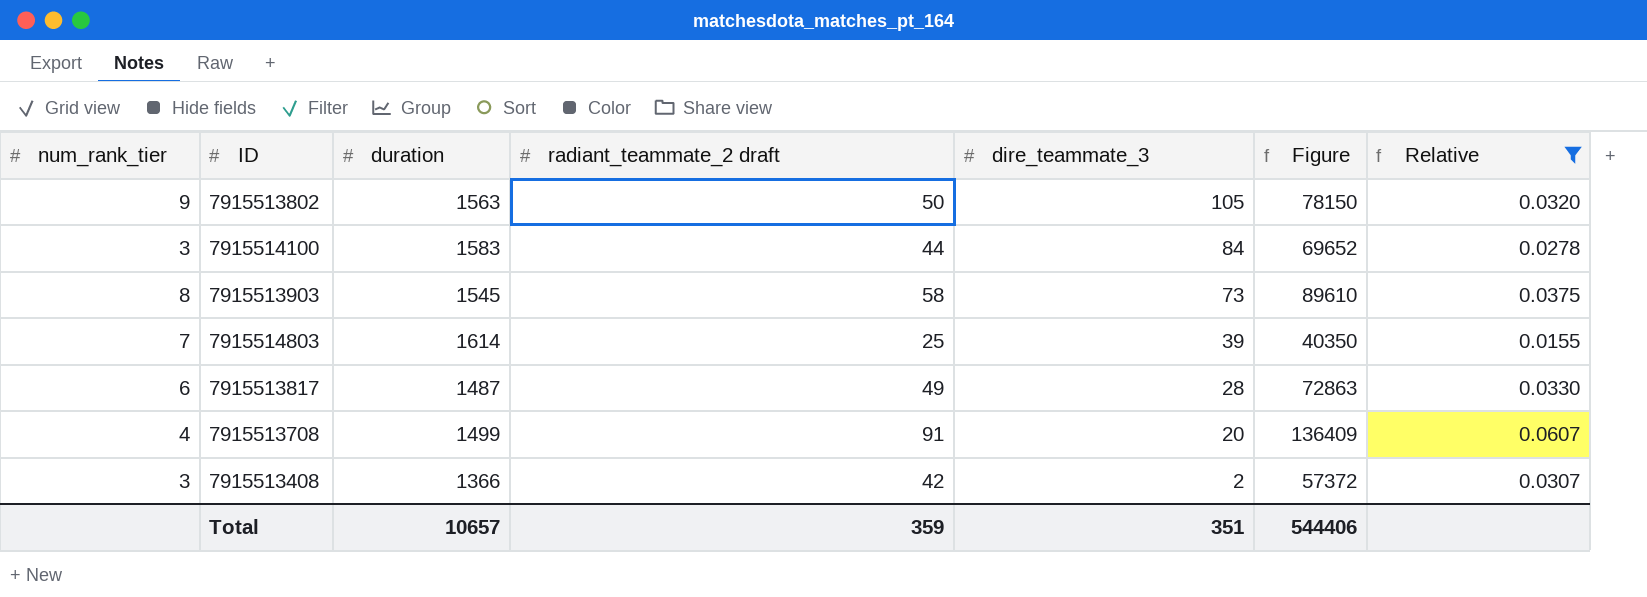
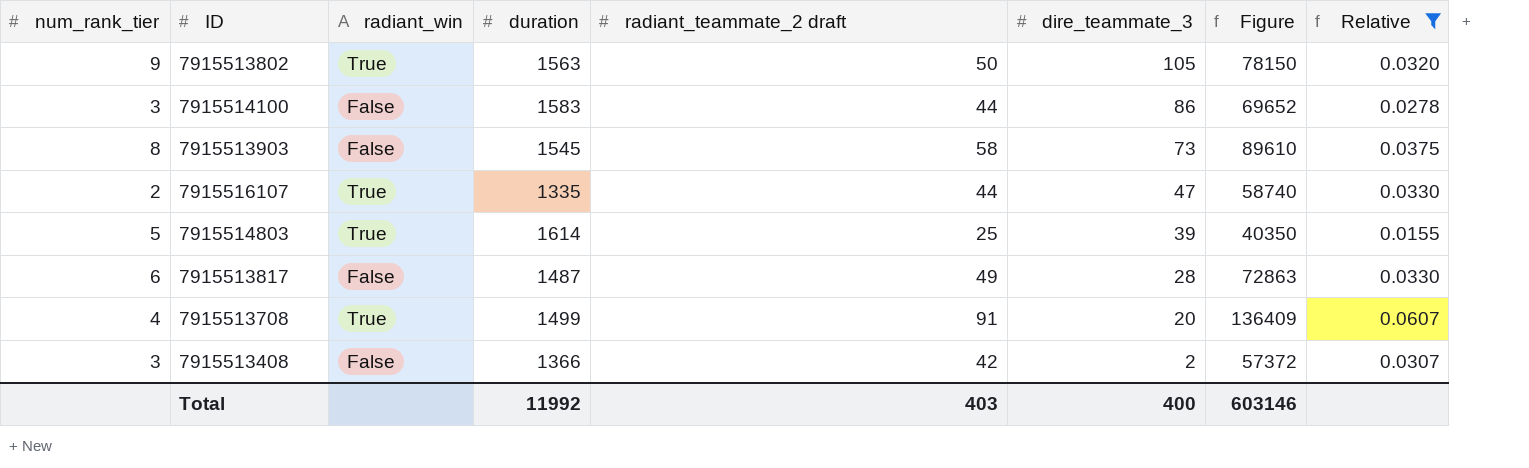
column radiant_win | position: none -> 3
7915514100 | dire_teammate_3: 84 -> 86
row 7915516107: none -> 2 | True | 1335 | 44 | 47 | 58740 | 0.0330
7915514803 | num_rank_tier: 7 -> 5
Total | duration: 10657 -> 11992
Total | radiant_teammate_2 draft: 359 -> 403
Total | dire_teammate_3: 351 -> 400
Total | Figure: 544406 -> 603146

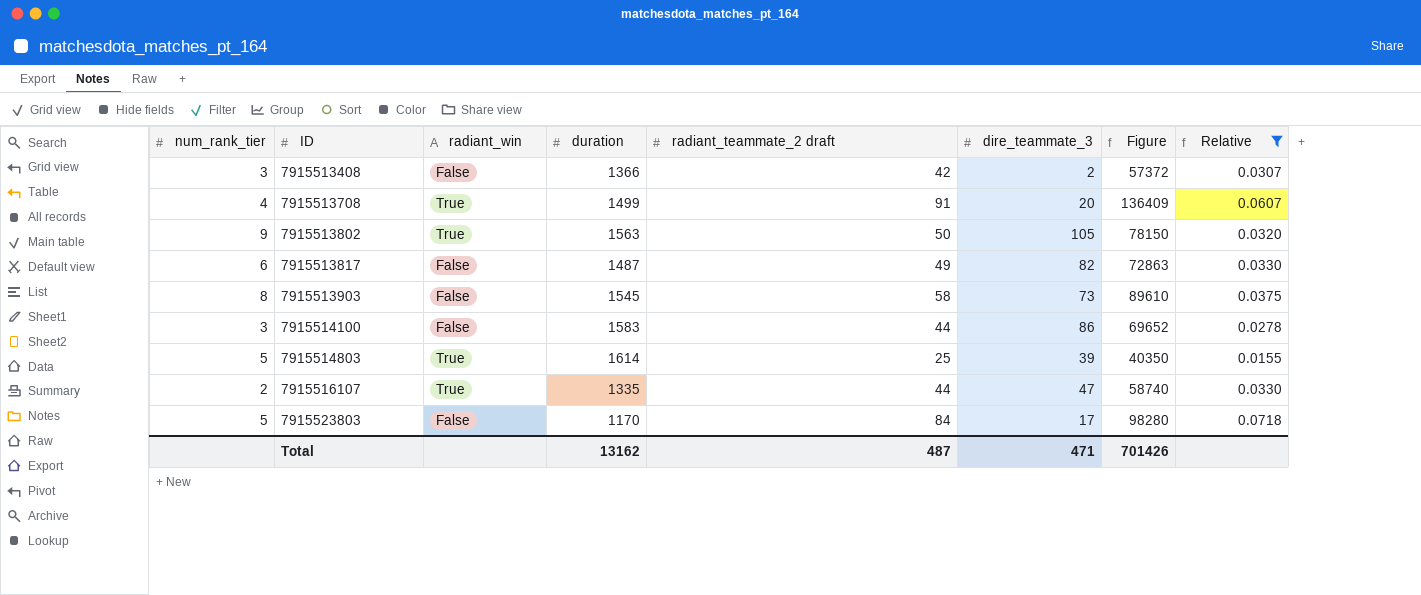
row order: dire_teammate_3 descending -> ID ascending
7915513817 | dire_teammate_3: 28 -> 82
row 7915523803: none -> 5 | False | 1170 | 84 | 17 | 98280 | 0.0718
Total | duration: 11992 -> 13162
Total | radiant_teammate_2 draft: 403 -> 487
Total | dire_teammate_3: 400 -> 471
Total | Figure: 603146 -> 701426

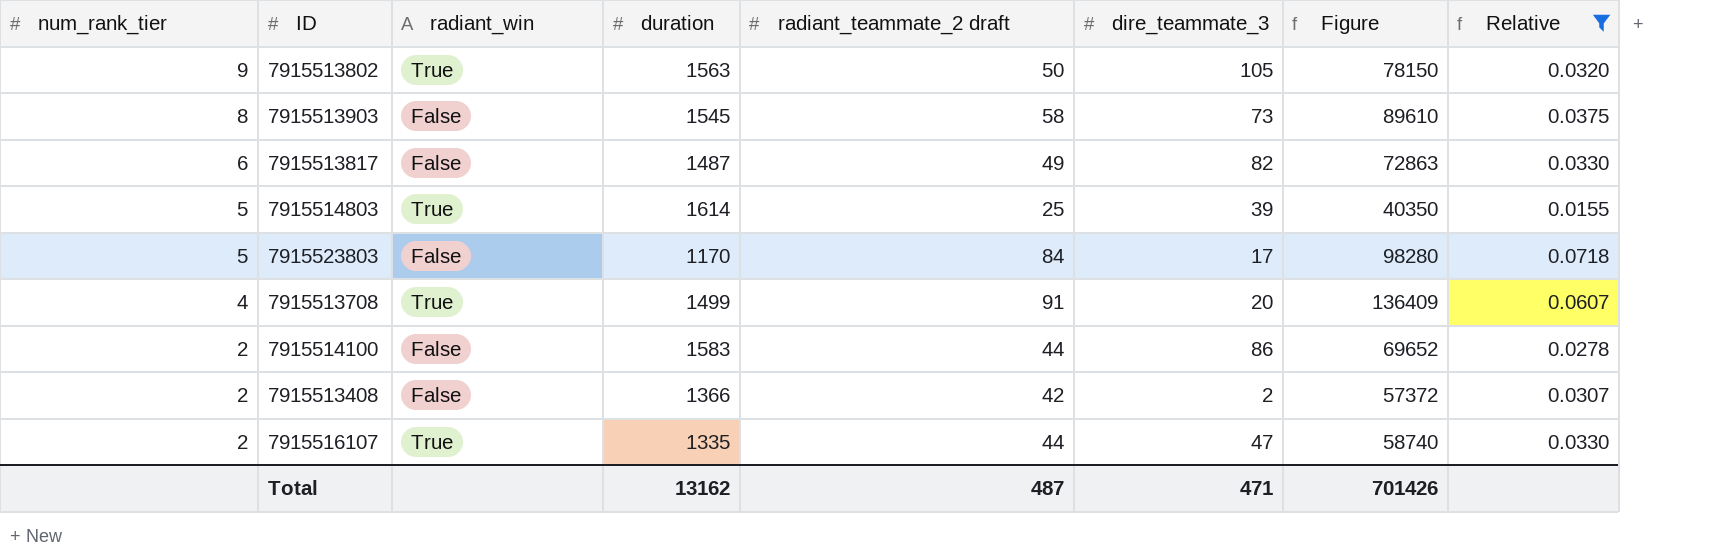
row order: ID ascending -> num_rank_tier descending
7915514100 | num_rank_tier: 3 -> 2
7915513408 | num_rank_tier: 3 -> 2

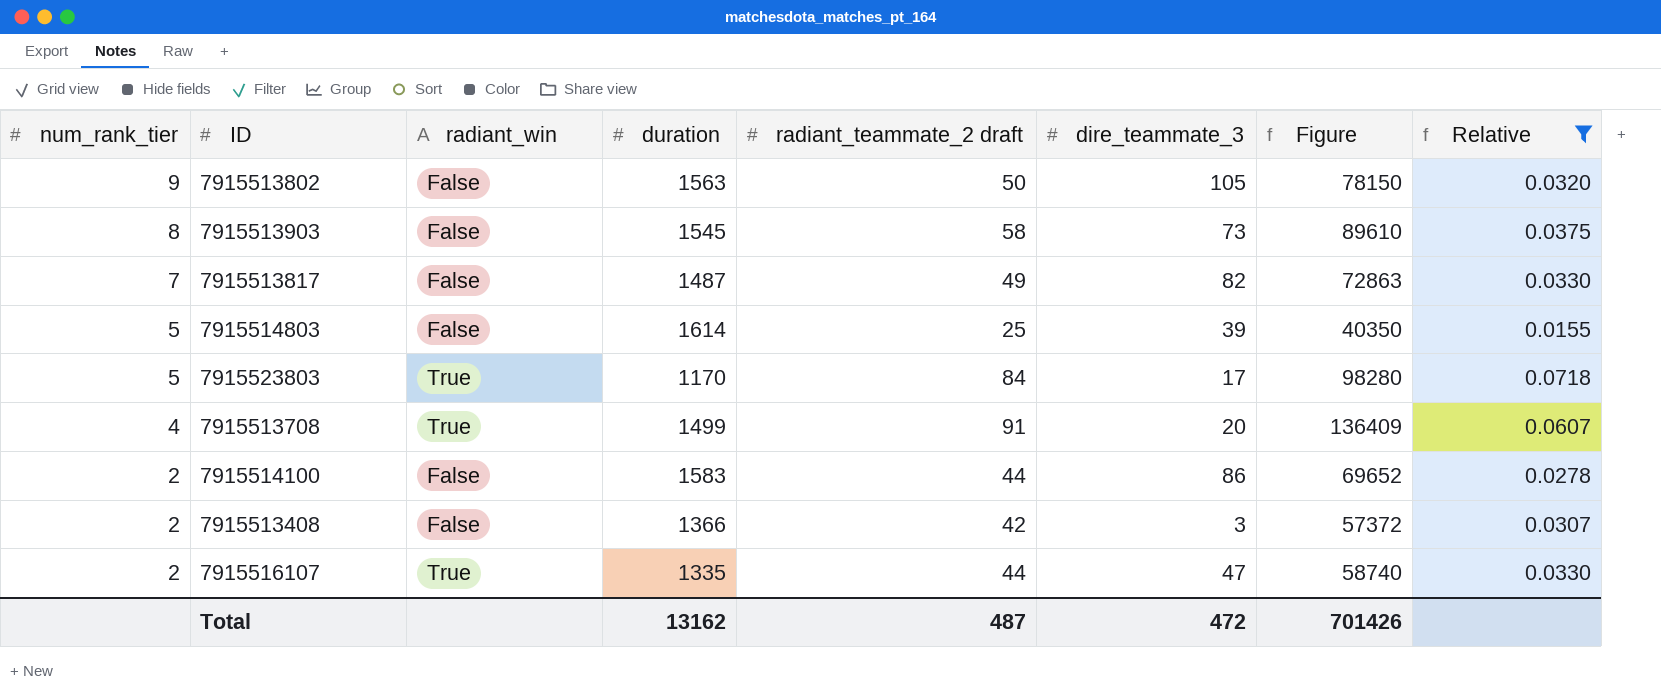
7915513802 | radiant_win: True -> False
7915513817 | num_rank_tier: 6 -> 7
7915514803 | radiant_win: True -> False
7915523803 | radiant_win: False -> True
7915513408 | dire_teammate_3: 2 -> 3
Total | dire_teammate_3: 471 -> 472

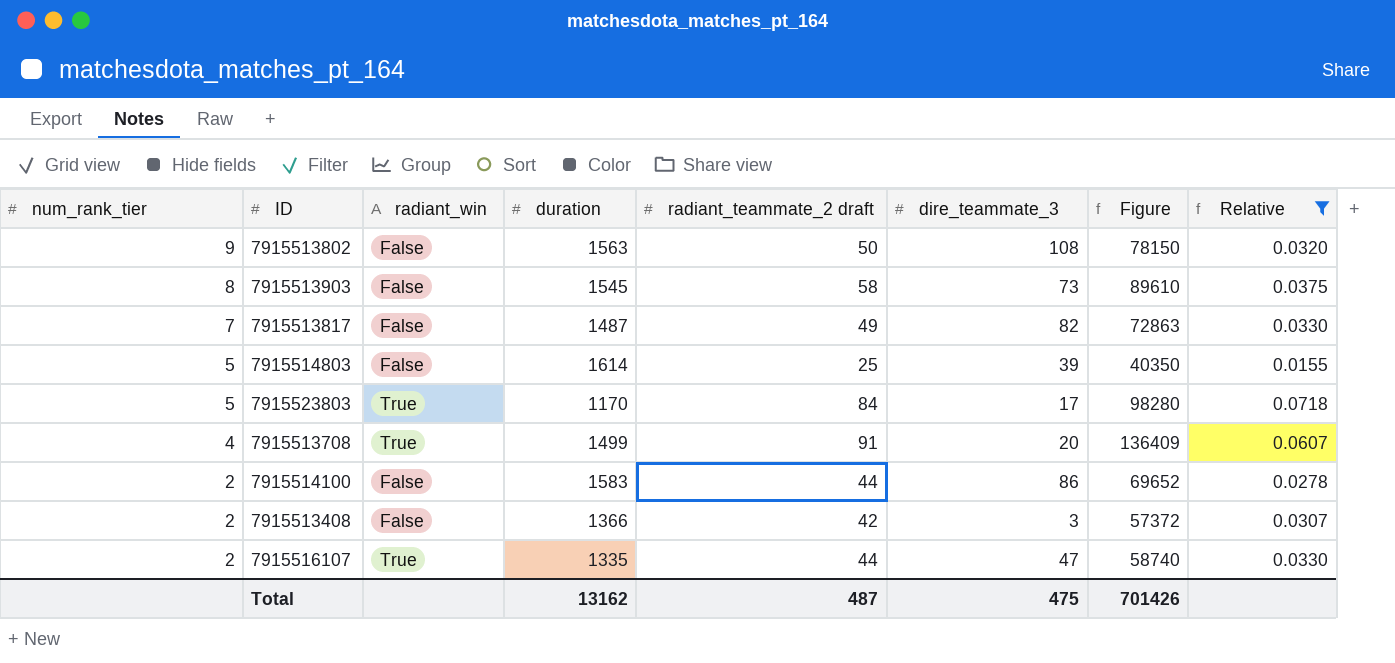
7915513802 | dire_teammate_3: 105 -> 108
Total | dire_teammate_3: 472 -> 475

